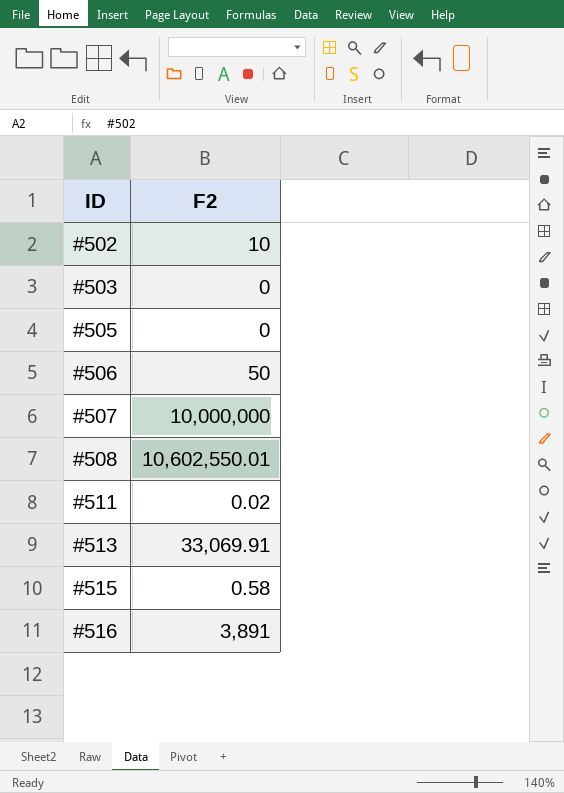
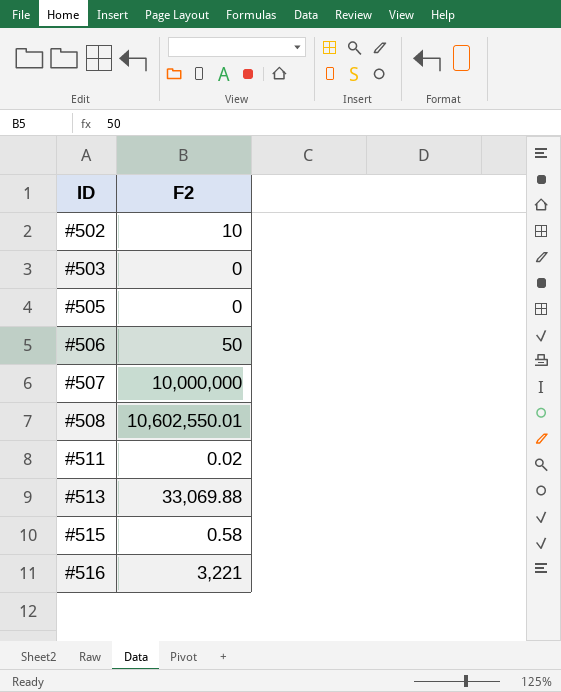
#513 | F2: 33,069.91 -> 33,069.88
#516 | F2: 3,891 -> 3,221

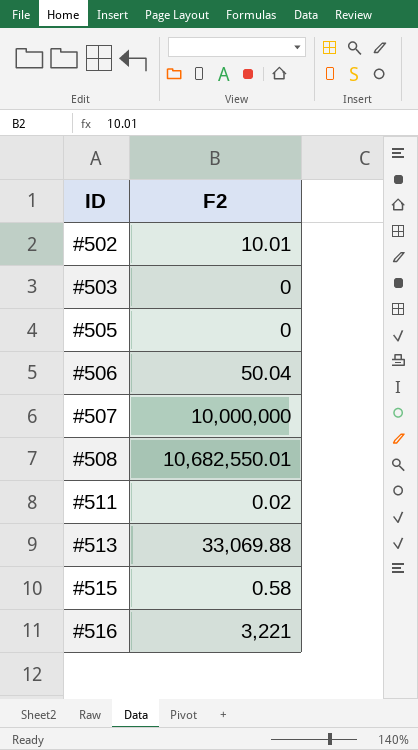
#502 | F2: 10 -> 10.01
#506 | F2: 50 -> 50.04
#508 | F2: 10,602,550.01 -> 10,682,550.01

